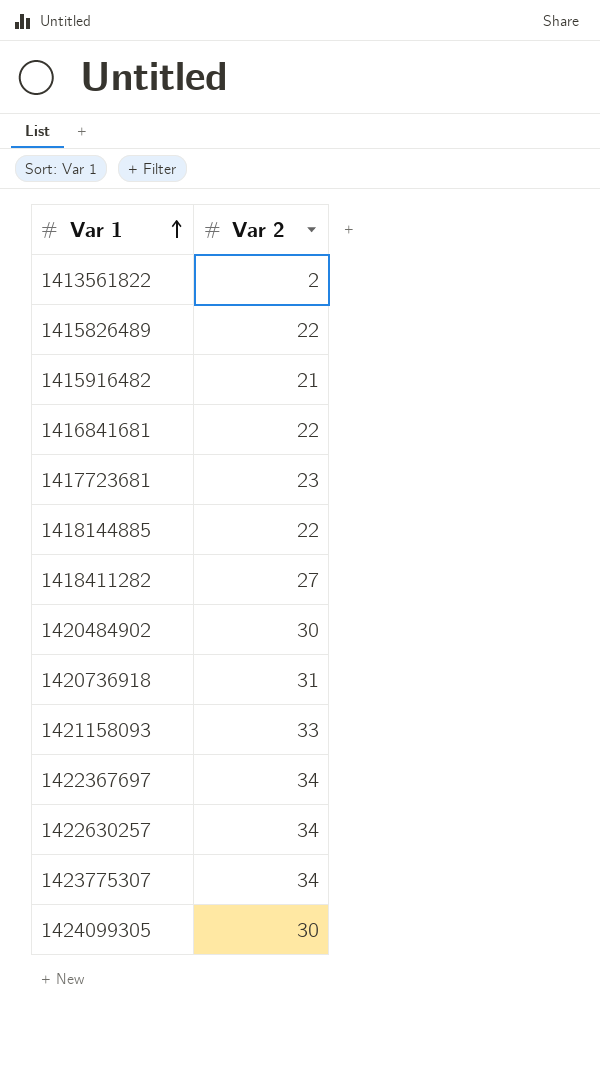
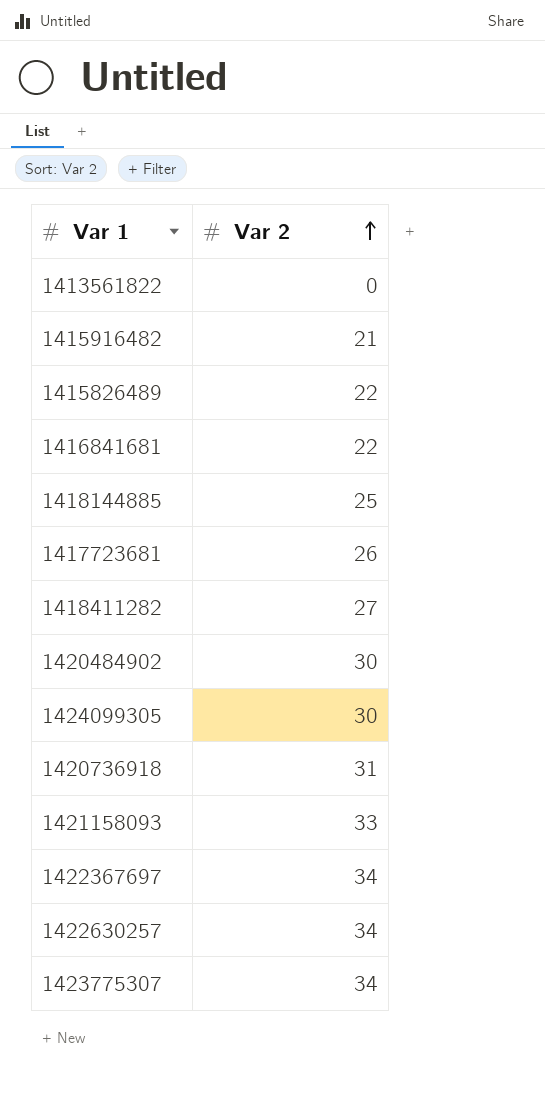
row order: Var 1 ascending -> Var 2 ascending
1413561822 | Var 2: 2 -> 0
1418144885 | Var 2: 22 -> 25
1417723681 | Var 2: 23 -> 26

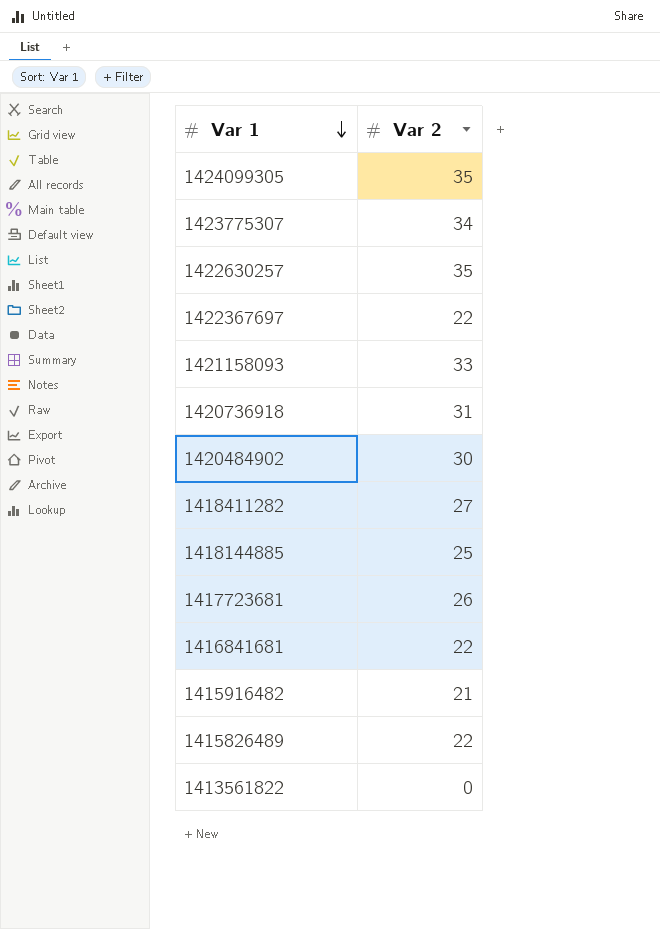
row order: Var 2 ascending -> Var 1 descending
1424099305 | Var 2: 30 -> 35
1422630257 | Var 2: 34 -> 35
1422367697 | Var 2: 34 -> 22

